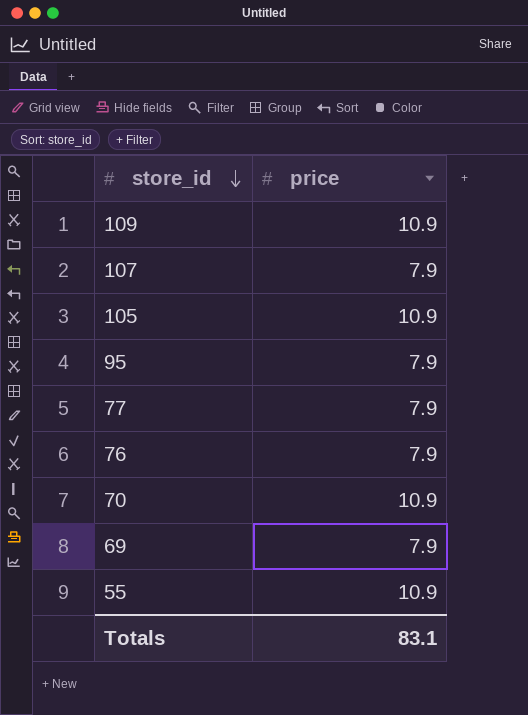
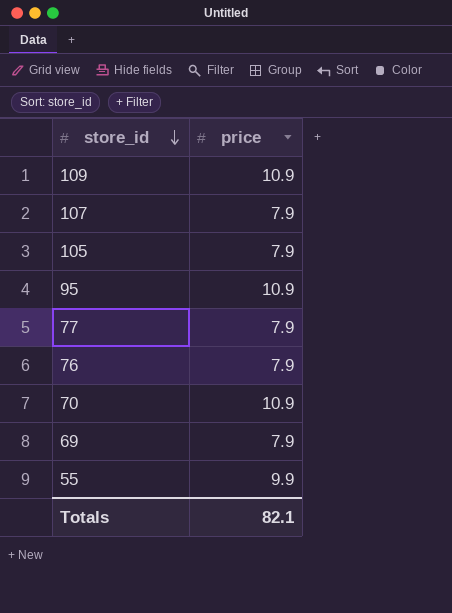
105 | price: 10.9 -> 7.9
95 | price: 7.9 -> 10.9
55 | price: 10.9 -> 9.9
Totals | price: 83.1 -> 82.1

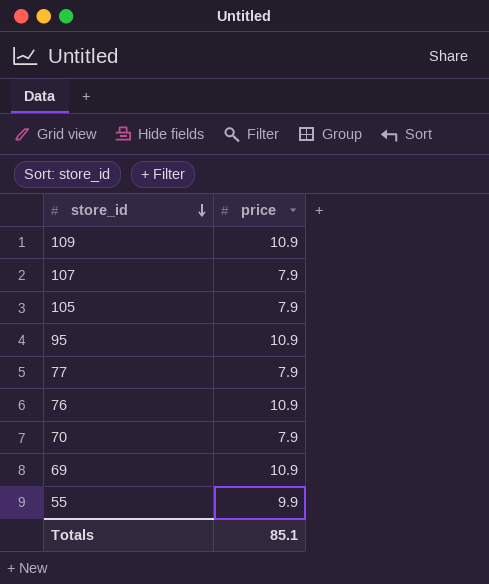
76 | price: 7.9 -> 10.9
70 | price: 10.9 -> 7.9
69 | price: 7.9 -> 10.9
Totals | price: 82.1 -> 85.1

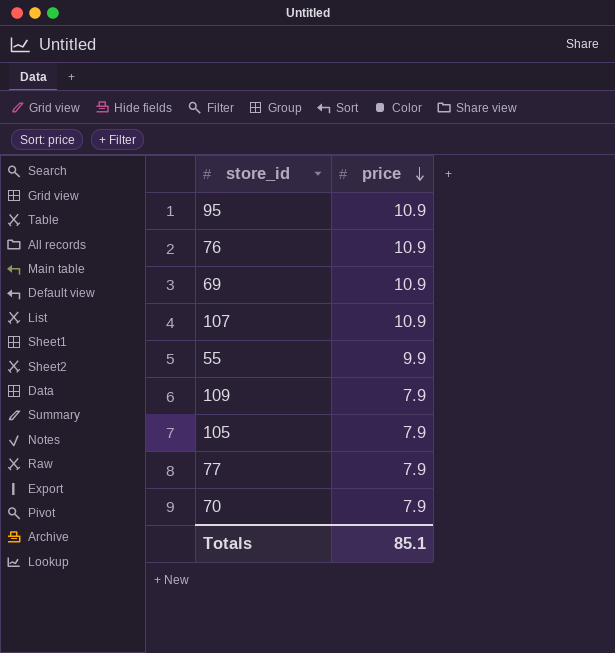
row order: store_id descending -> price descending
107 | price: 7.9 -> 10.9
109 | price: 10.9 -> 7.9

